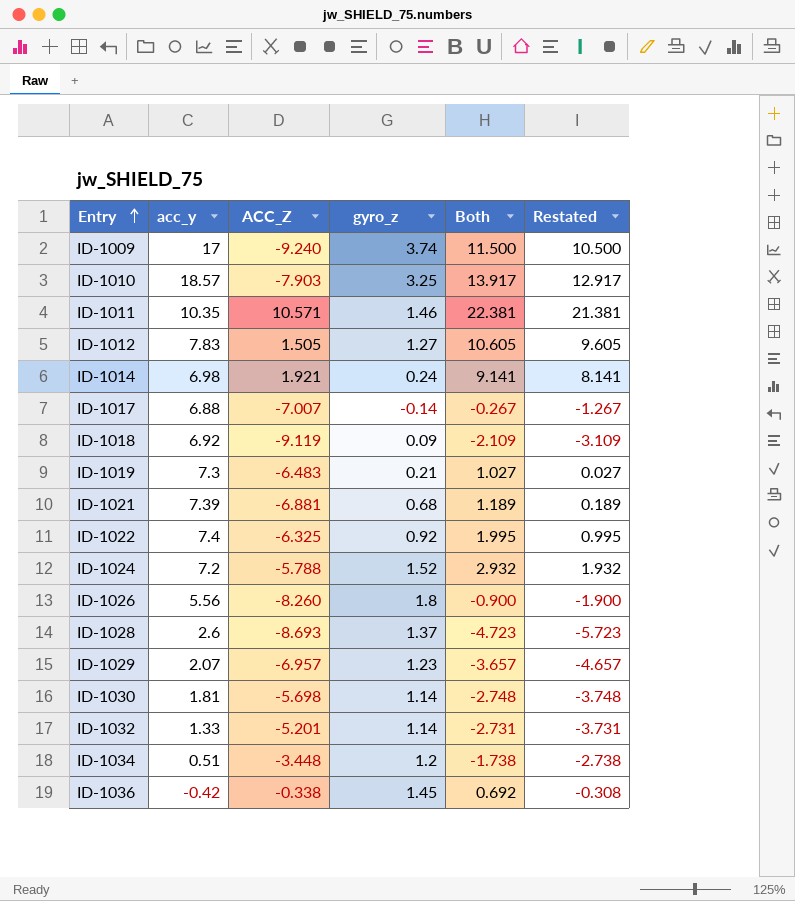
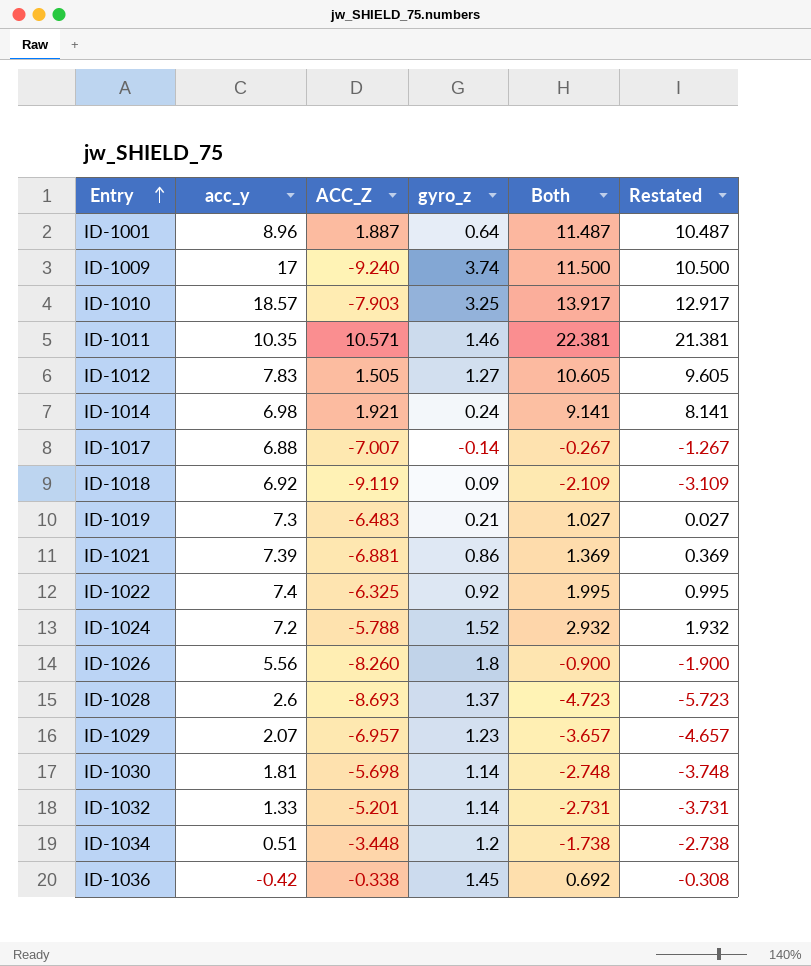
row ID-1001: none -> 8.96 | 1.887 | 0.64 | 11.487 | 10.487
ID-1021 | gyro_z: 0.68 -> 0.86
ID-1021 | Both: 1.189 -> 1.369
ID-1021 | Restated: 0.189 -> 0.369

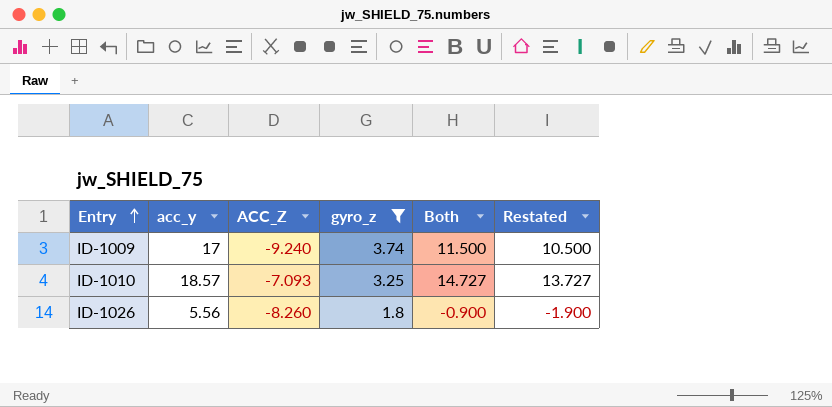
filter: none -> gyro_z >= 1.8
ID-1010 | ACC_Z: -7.903 -> -7.093
ID-1010 | Both: 13.917 -> 14.727
ID-1010 | Restated: 12.917 -> 13.727

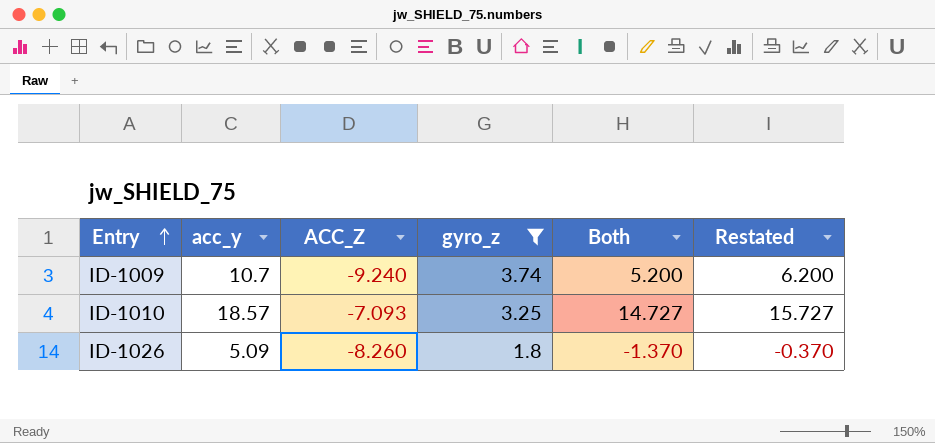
column Restated | formula: [Both] - 1 -> [Both] + 1
ID-1009 | acc_y: 17 -> 10.7
ID-1009 | Both: 11.500 -> 5.200
ID-1026 | acc_y: 5.56 -> 5.09
ID-1026 | Both: -0.900 -> -1.370

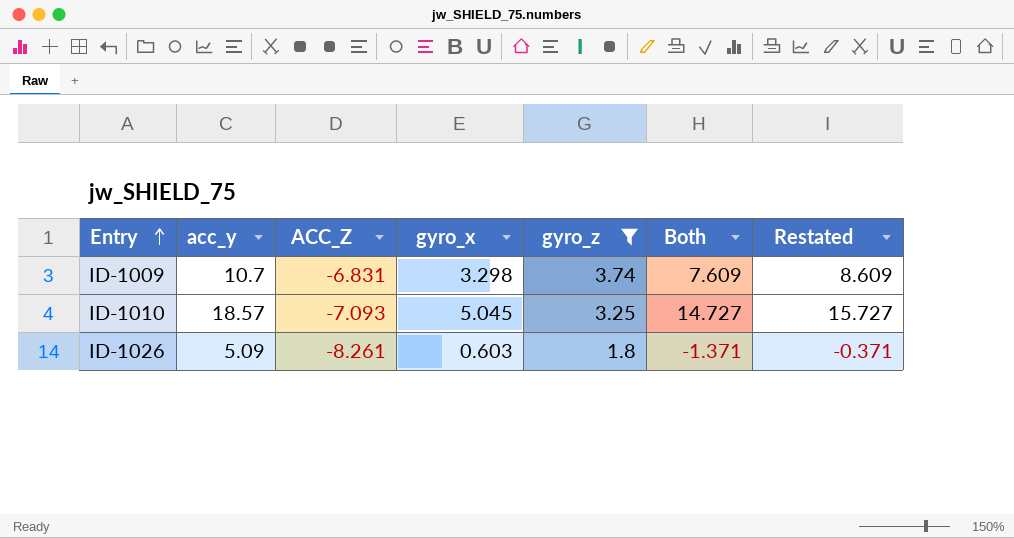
column gyro_x | position: none -> 4
ID-1009 | ACC_Z: -9.240 -> -6.831
ID-1009 | Both: 5.200 -> 7.609
ID-1009 | Restated: 6.200 -> 8.609
ID-1026 | ACC_Z: -8.260 -> -8.261
ID-1026 | Both: -1.370 -> -1.371
ID-1026 | Restated: -0.370 -> -0.371

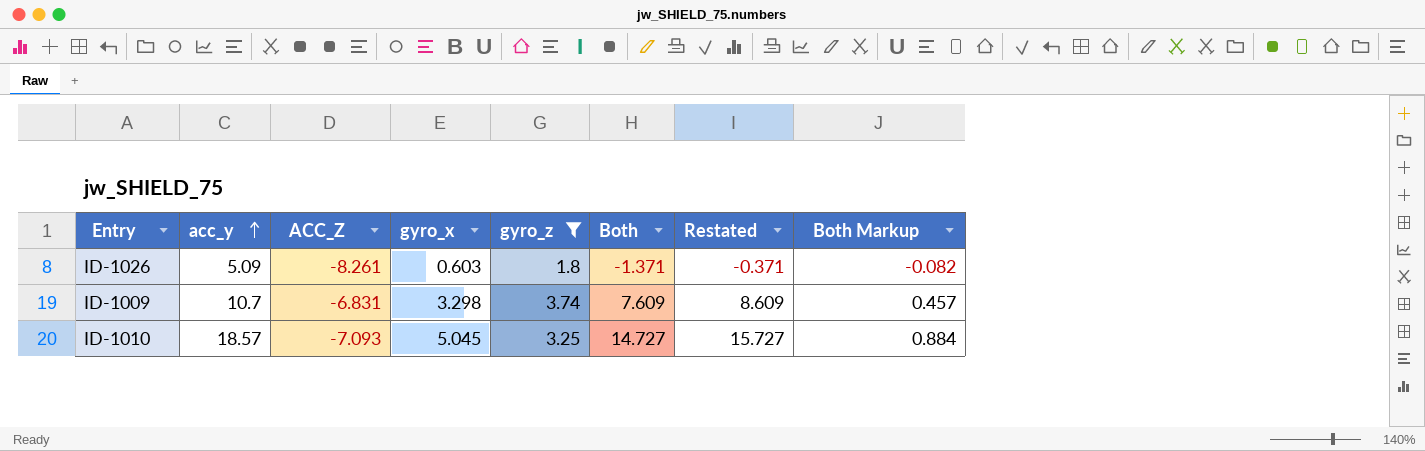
row order: Entry ascending -> acc_y ascending
column Both Markup | formula: none -> [Both] * 0.06

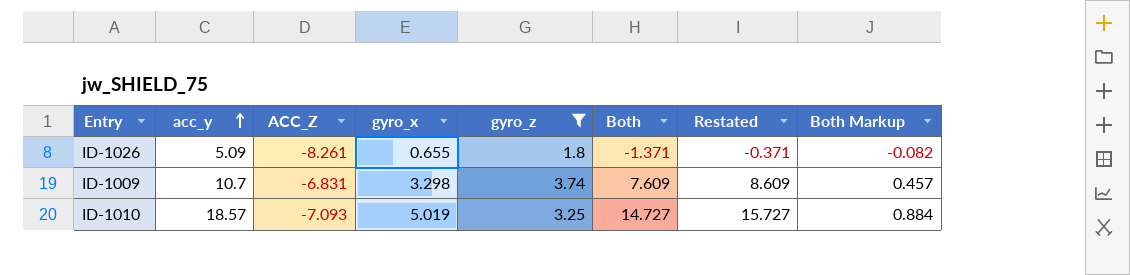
ID-1026 | gyro_x: 0.603 -> 0.655
ID-1010 | gyro_x: 5.045 -> 5.019

